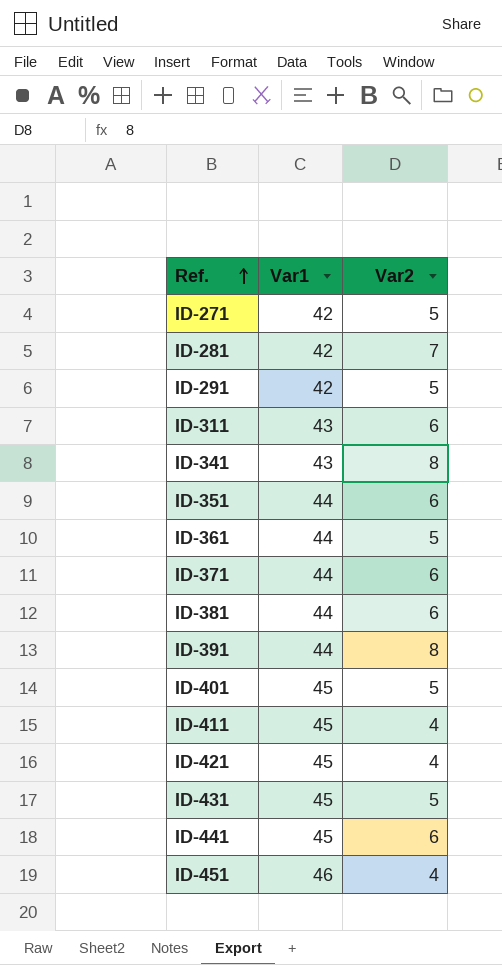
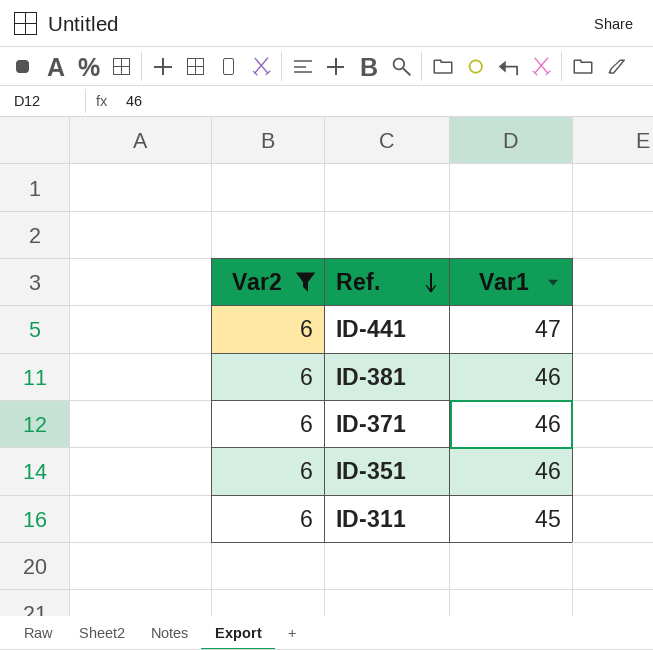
filter: none -> Var2 = 6
row order: Ref. ascending -> Ref. descending
column Var2 | position: 3 -> 1
ID-441 | Var1: 45 -> 47
ID-381 | Var1: 44 -> 46
ID-371 | Var1: 44 -> 46
ID-351 | Var1: 44 -> 46
ID-311 | Var1: 43 -> 45

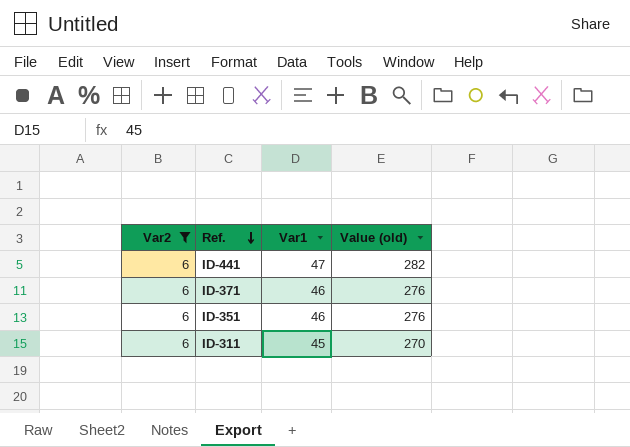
column Value (old) | formula: none -> [Var2] * [Var1]
row ID-381: 6 | 46 -> none

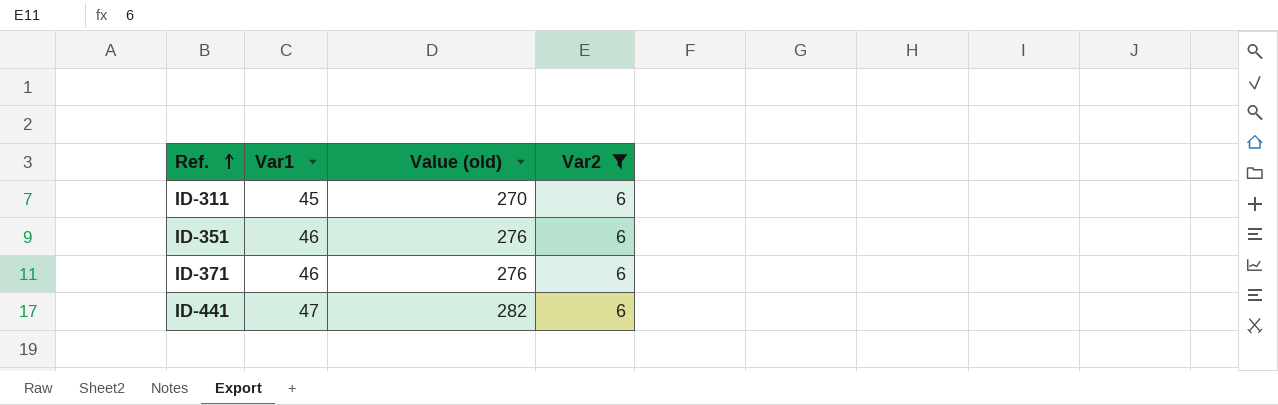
row order: Ref. descending -> Ref. ascending
column Var2 | position: 1 -> 4

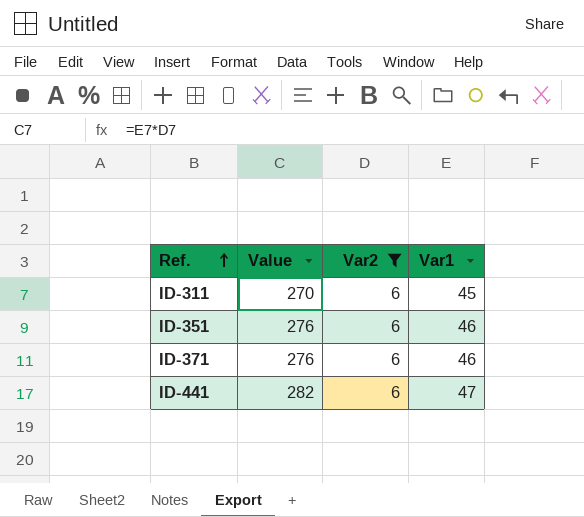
column name: Value (old) -> Value
column Var1 | position: 2 -> 4

